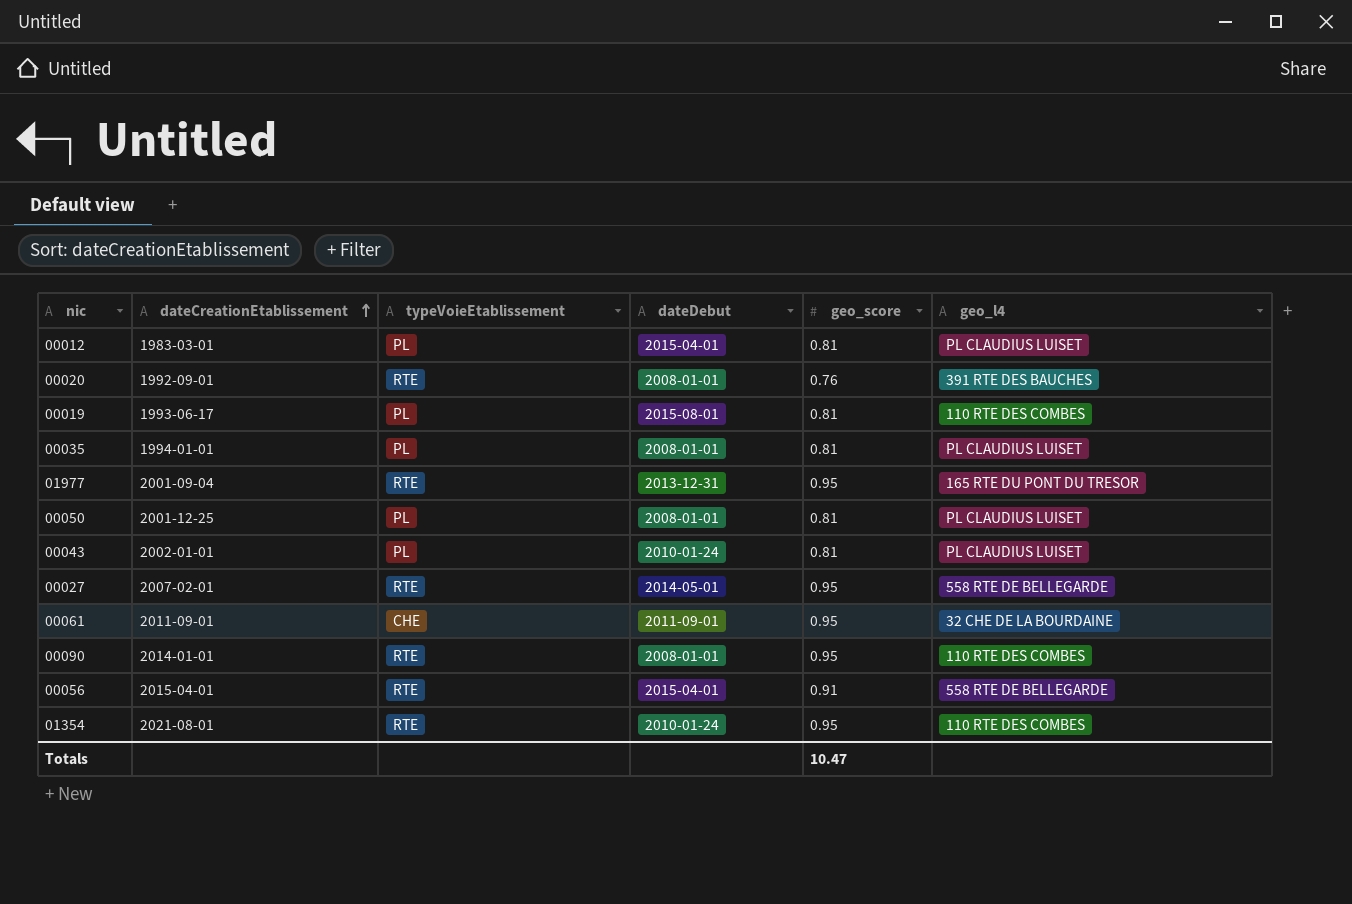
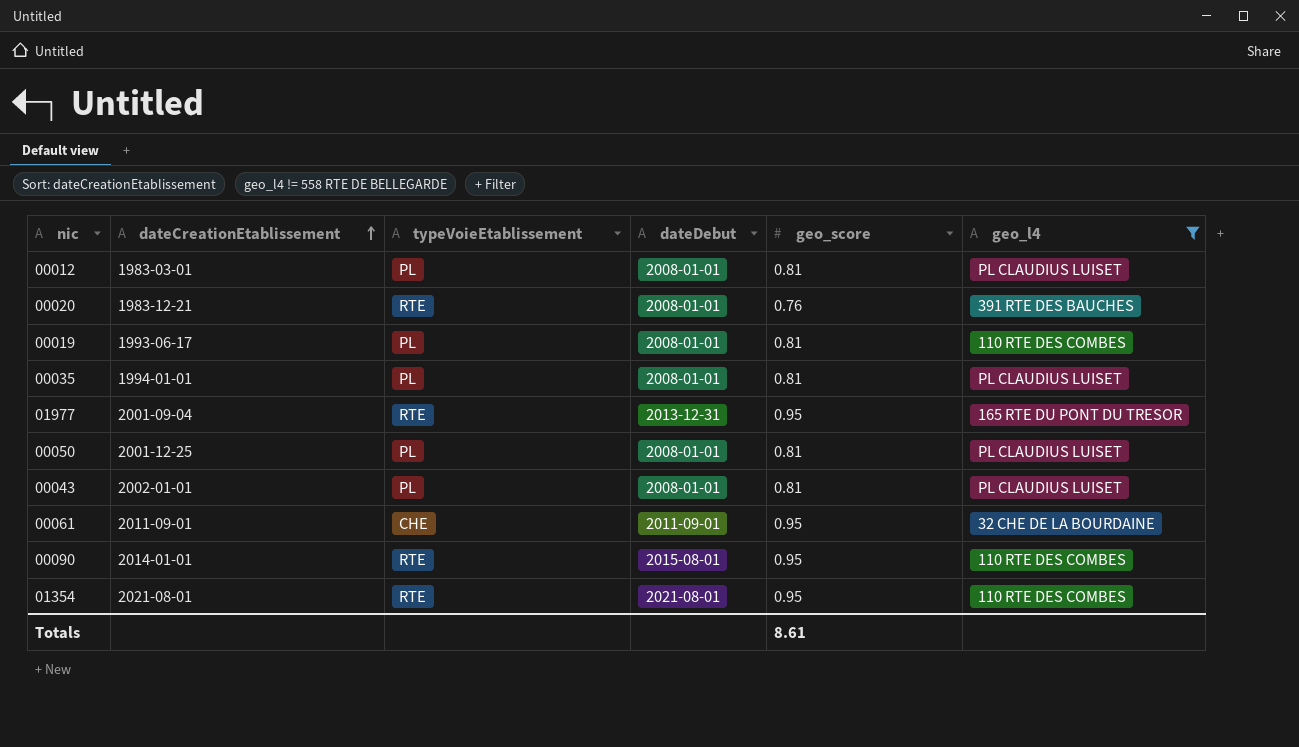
filter: none -> geo_l4 != 558 RTE DE BELLEGARDE
00012 | dateDebut: 2015-04-01 -> 2008-01-01
00020 | dateCreationEtablissement: 1992-09-01 -> 1983-12-21
00019 | dateDebut: 2015-08-01 -> 2008-01-01
00043 | dateDebut: 2010-01-24 -> 2008-01-01
00090 | dateDebut: 2008-01-01 -> 2015-08-01
01354 | dateDebut: 2010-01-24 -> 2021-08-01
Totals | geo_score: 10.47 -> 8.61

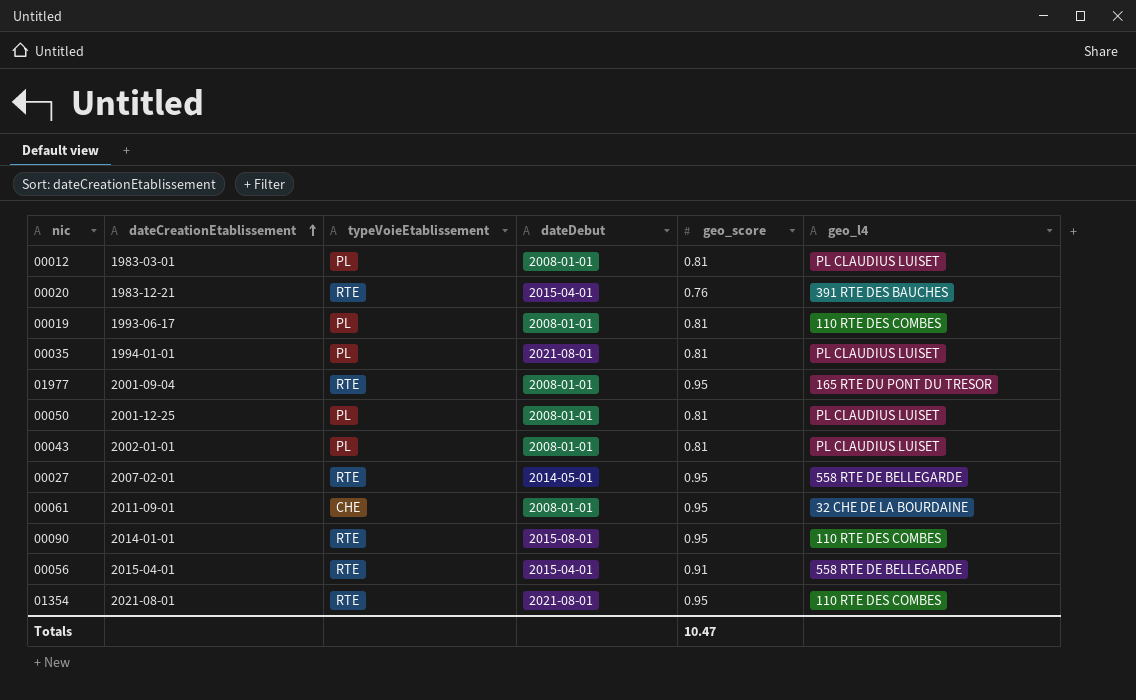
filter: geo_l4 != 558 RTE DE BELLEGARDE -> none
00020 | dateDebut: 2008-01-01 -> 2015-04-01
00035 | dateDebut: 2008-01-01 -> 2021-08-01
01977 | dateDebut: 2013-12-31 -> 2008-01-01
00061 | dateDebut: 2011-09-01 -> 2008-01-01
Totals | geo_score: 8.61 -> 10.47

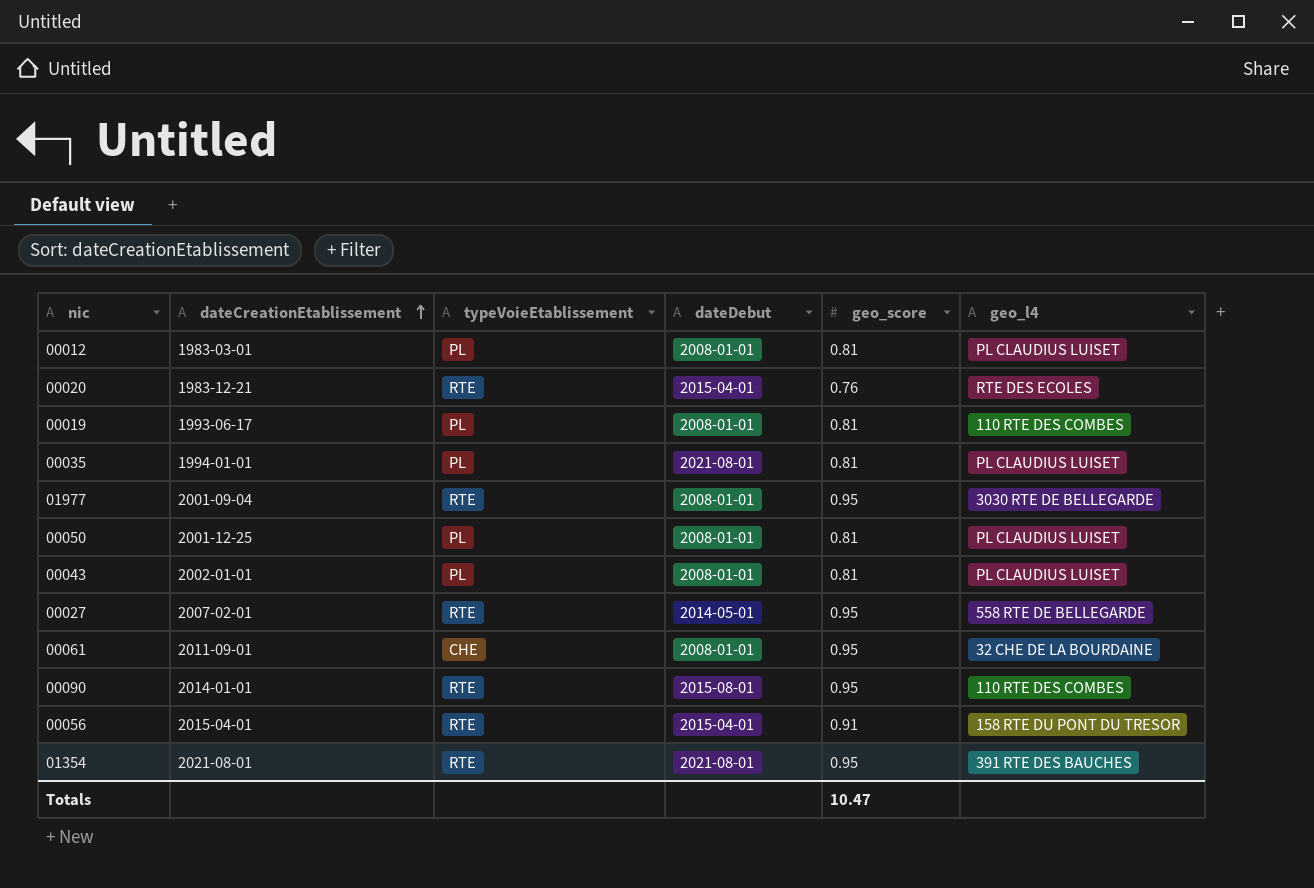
00020 | geo_l4: 391 RTE DES BAUCHES -> RTE DES ECOLES
01977 | geo_l4: 165 RTE DU PONT DU TRESOR -> 3030 RTE DE BELLEGARDE
00056 | geo_l4: 558 RTE DE BELLEGARDE -> 158 RTE DU PONT DU TRESOR
01354 | geo_l4: 110 RTE DES COMBES -> 391 RTE DES BAUCHES

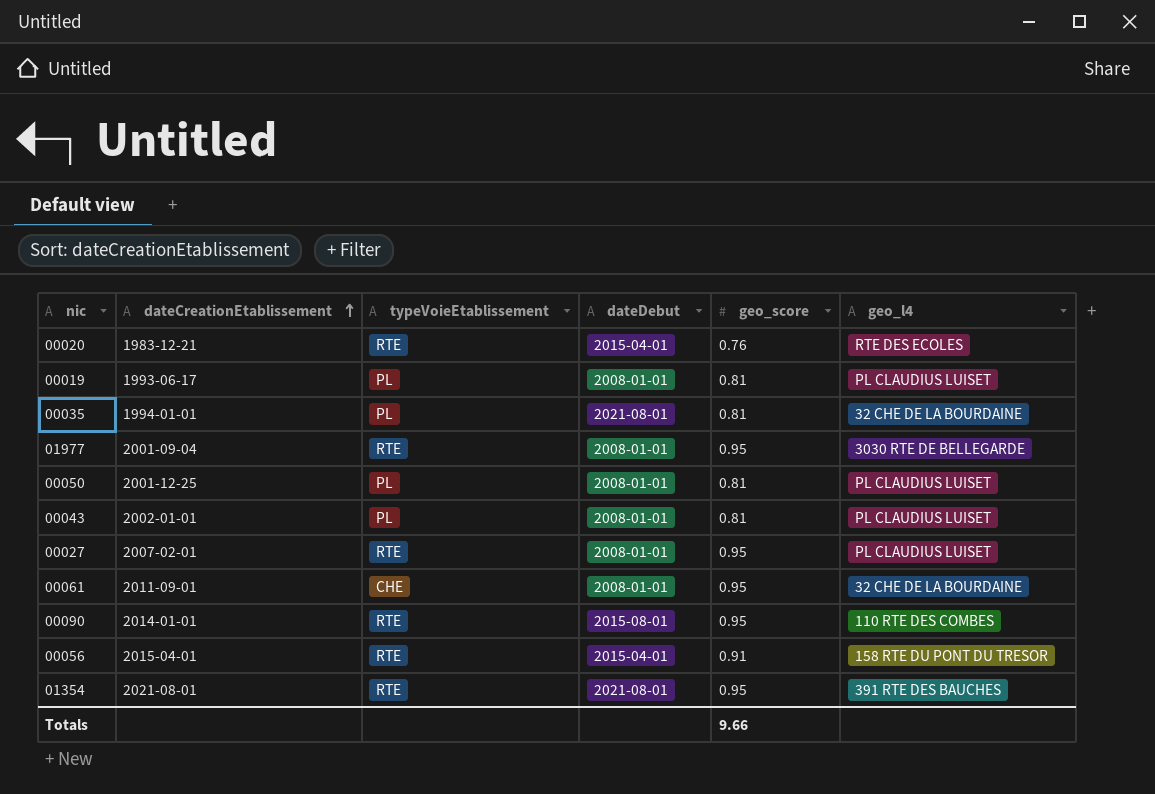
row 00012: 1983-03-01 | PL | 2008-01-01 | 0.81 | PL CLAUDIUS LUISET -> none
00019 | geo_l4: 110 RTE DES COMBES -> PL CLAUDIUS LUISET
00035 | geo_l4: PL CLAUDIUS LUISET -> 32 CHE DE LA BOURDAINE
00027 | dateDebut: 2014-05-01 -> 2008-01-01
00027 | geo_l4: 558 RTE DE BELLEGARDE -> PL CLAUDIUS LUISET
Totals | geo_score: 10.47 -> 9.66

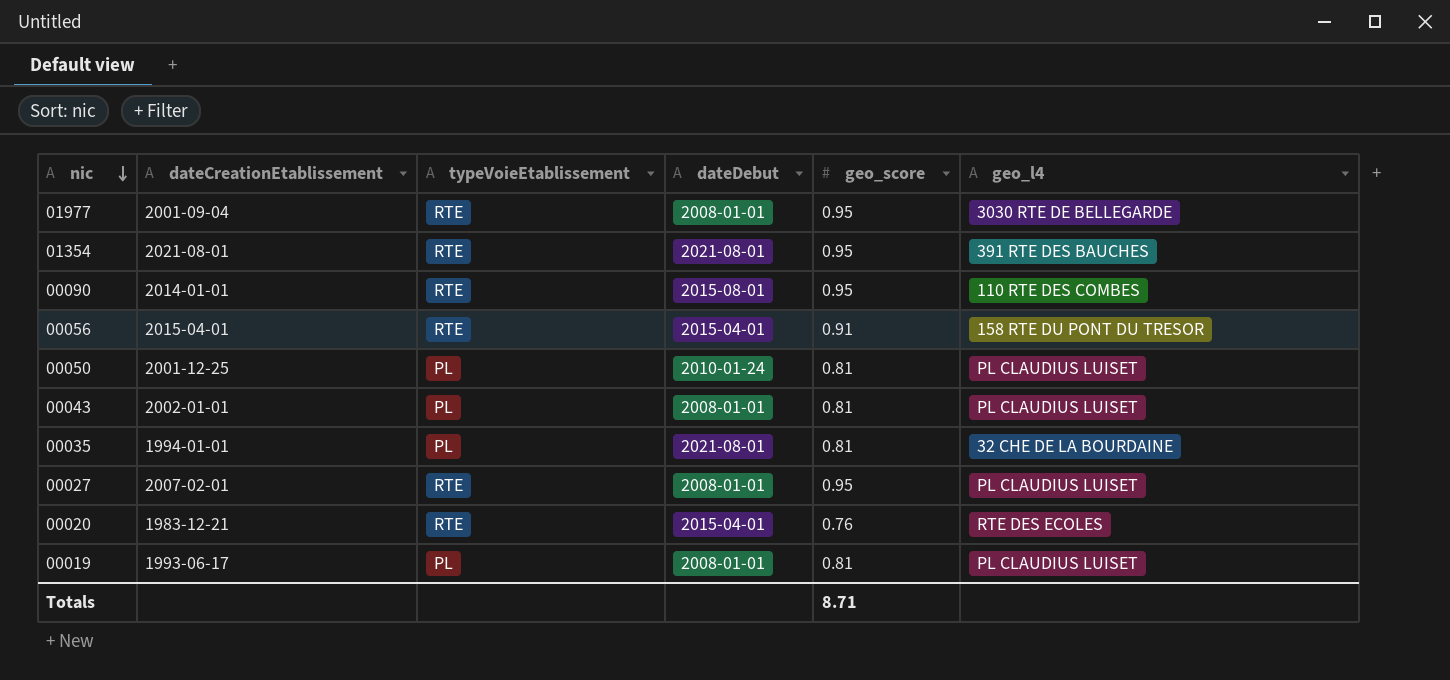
row order: dateCreationEtablissement ascending -> nic descending
row 00061: 2011-09-01 | CHE | 2008-01-01 | 0.95 | 32 CHE DE LA BOURDAINE -> none
00050 | dateDebut: 2008-01-01 -> 2010-01-24
Totals | geo_score: 9.66 -> 8.71

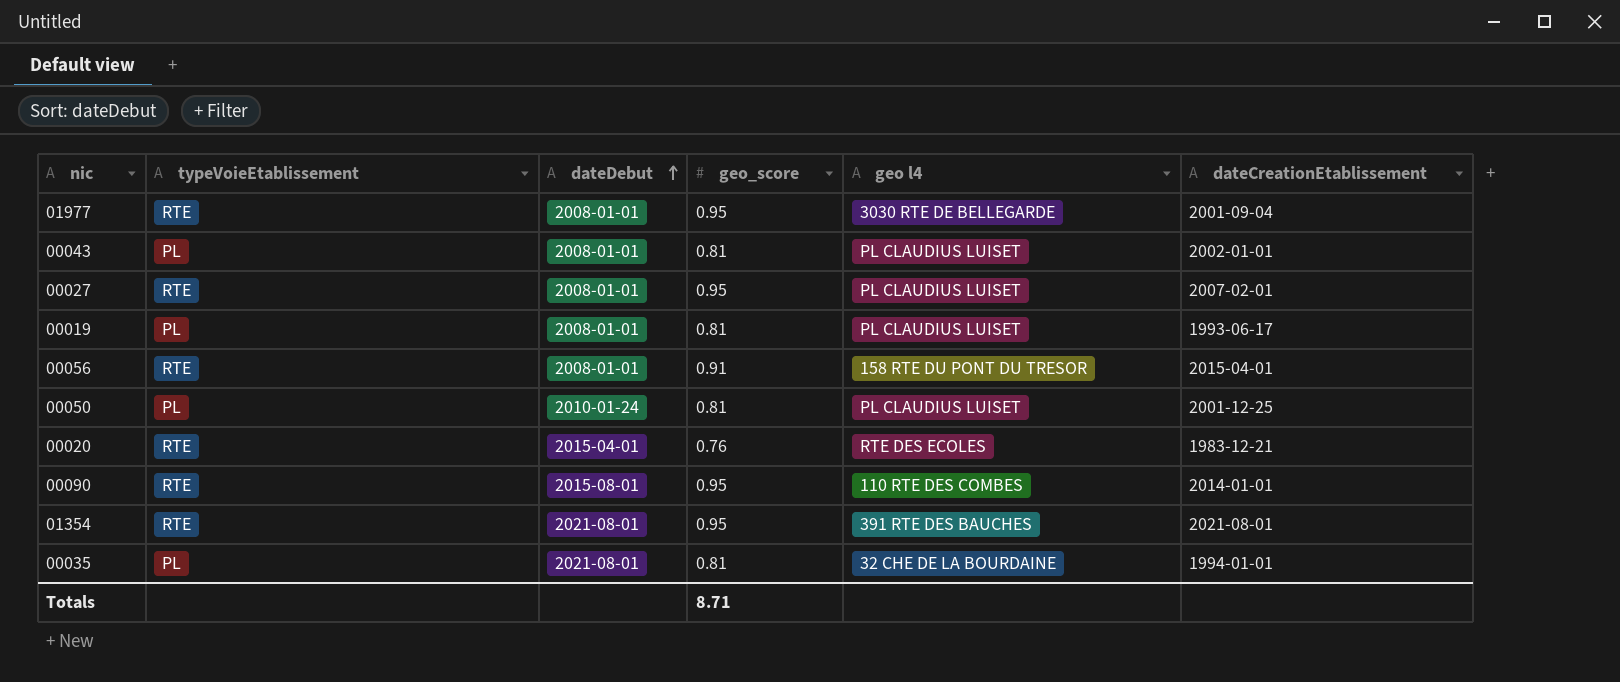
row order: nic descending -> dateDebut ascending
column name: geo_l4 -> geo l4
column dateCreationEtablissement | position: 2 -> 6
00056 | dateDebut: 2015-04-01 -> 2008-01-01

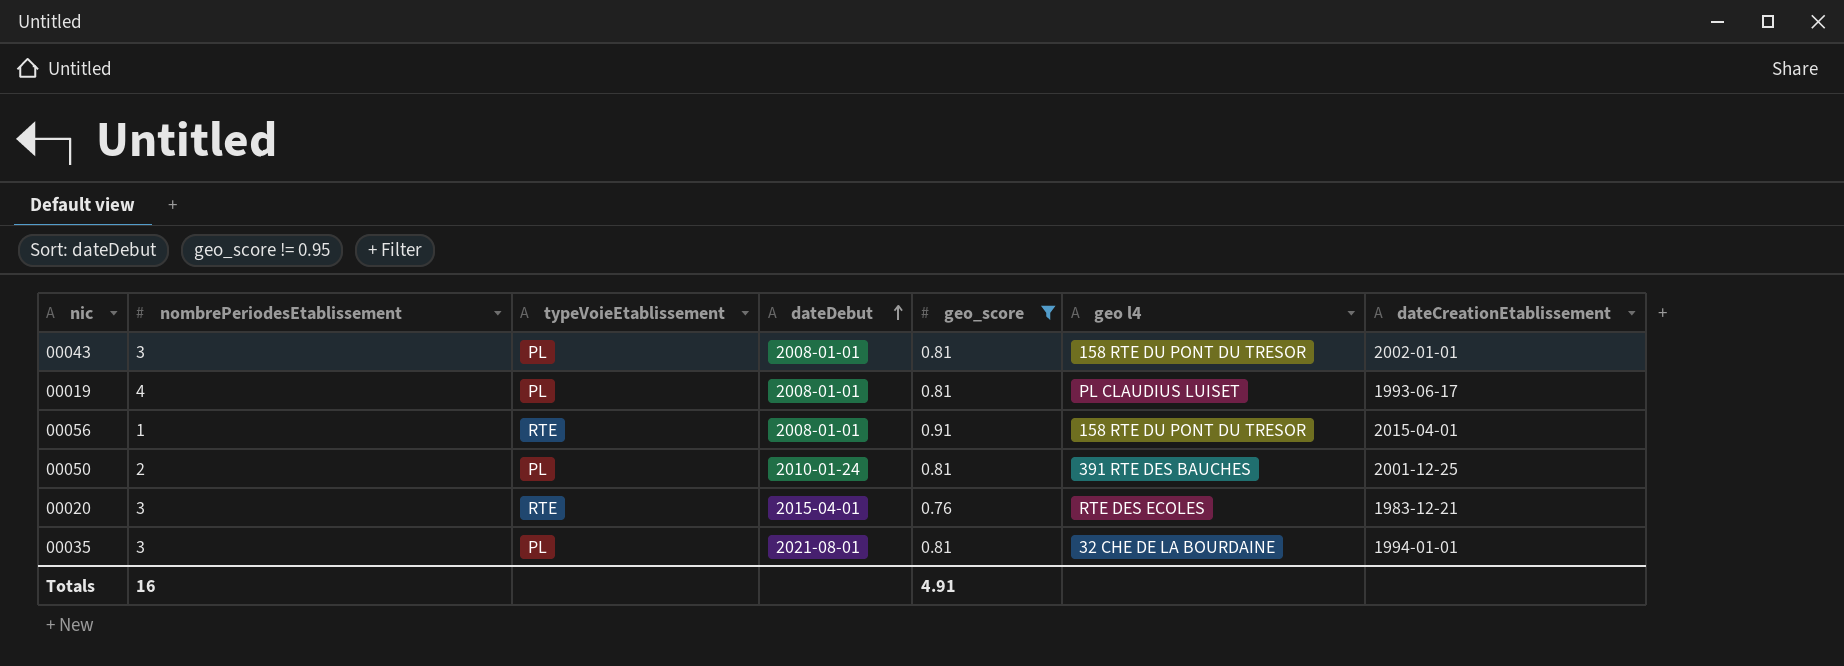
filter: none -> geo_score != 0.95
column nombrePeriodesEtablissement | position: none -> 2
00043 | geo l4: PL CLAUDIUS LUISET -> 158 RTE DU PONT DU TRESOR
00050 | geo l4: PL CLAUDIUS LUISET -> 391 RTE DES BAUCHES
Totals | geo_score: 8.71 -> 4.91

